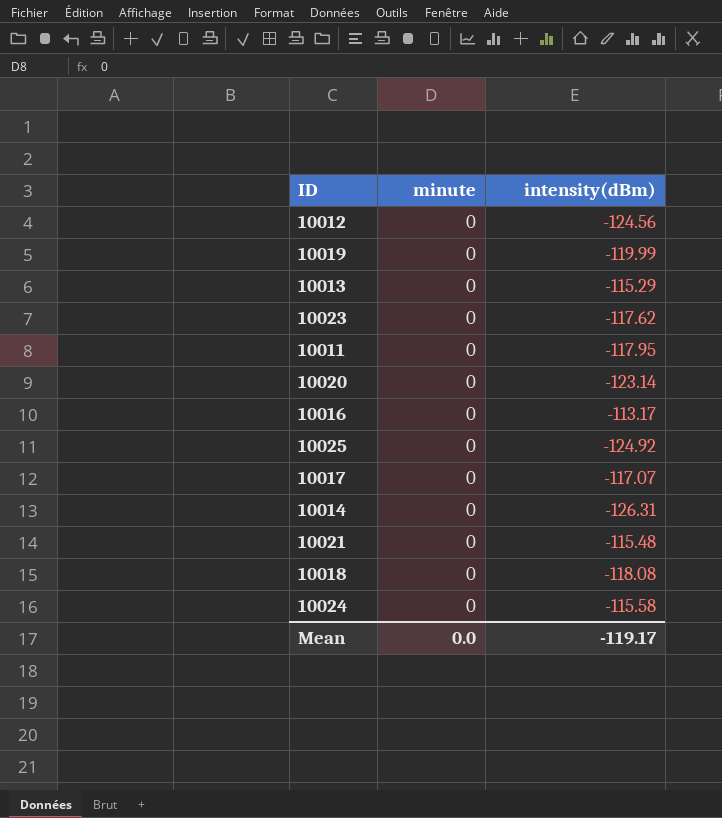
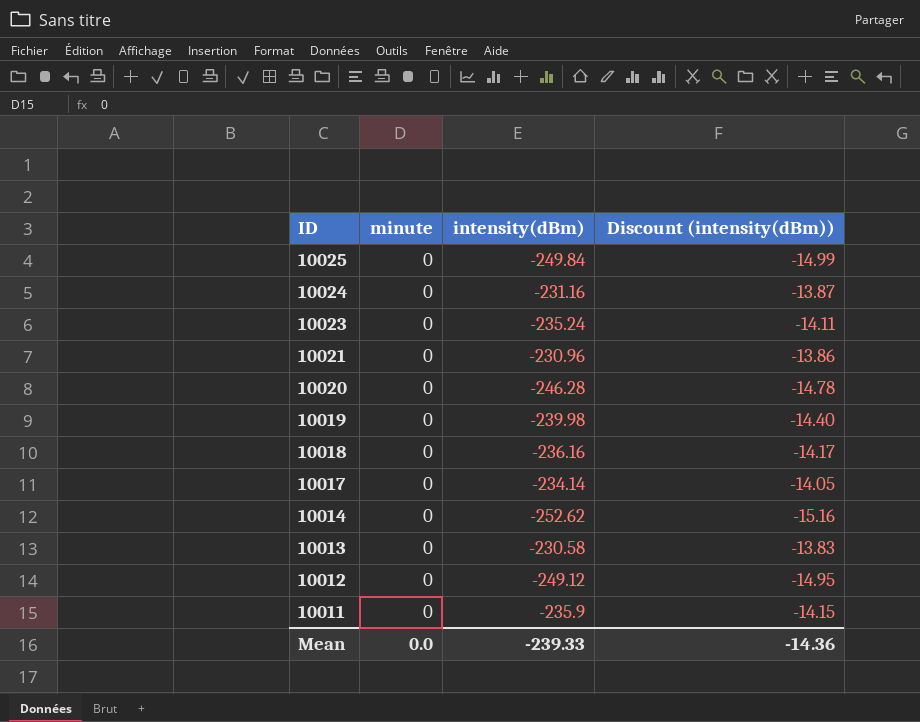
row order: none -> ID descending
column Discount (intensity(dBm)) | formula: none -> [intensity(dBm)] * 0.06
row 10016: 0 | -113.17 -> none
10025 | intensity(dBm): -124.92 -> -249.84
10024 | intensity(dBm): -115.58 -> -231.16
10023 | intensity(dBm): -117.62 -> -235.24
10021 | intensity(dBm): -115.48 -> -230.96
10020 | intensity(dBm): -123.14 -> -246.28
10019 | intensity(dBm): -119.99 -> -239.98
10018 | intensity(dBm): -118.08 -> -236.16
10017 | intensity(dBm): -117.07 -> -234.14
10014 | intensity(dBm): -126.31 -> -252.62
10013 | intensity(dBm): -115.29 -> -230.58
10012 | intensity(dBm): -124.56 -> -249.12
10011 | intensity(dBm): -117.95 -> -235.9
Mean | intensity(dBm): -119.17 -> -239.33

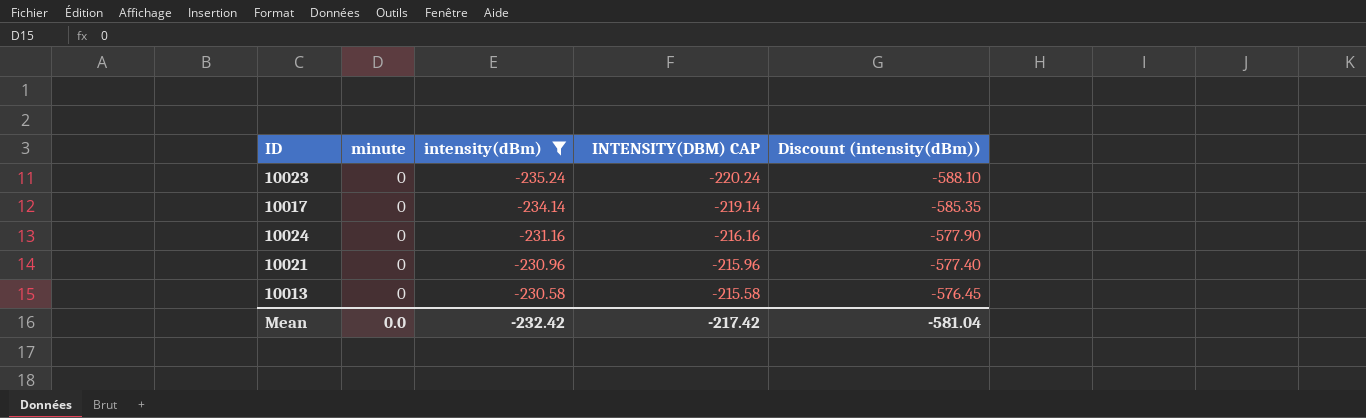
filter: none -> intensity(dBm) >= -235.24
row order: ID descending -> intensity(dBm) ascending
column INTENSITY(DBM) CAP | formula: none -> [intensity(dBm)] + 15
column Discount (intensity(dBm)) | formula: [intensity(dBm)] * 0.06 -> [intensity(dBm)] * 2.5
Mean | intensity(dBm): -239.33 -> -232.42
Mean | Discount (intensity(dBm)): -14.36 -> -581.04

